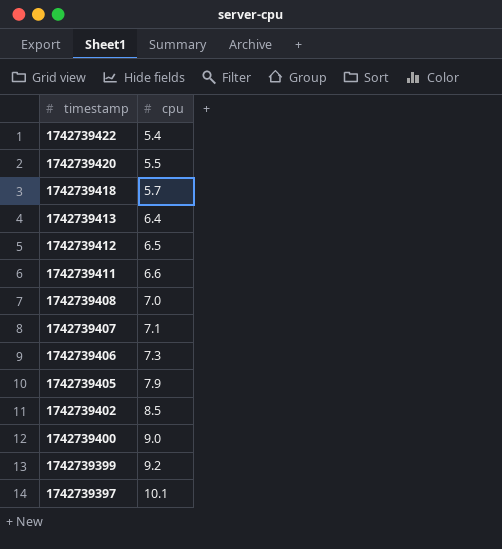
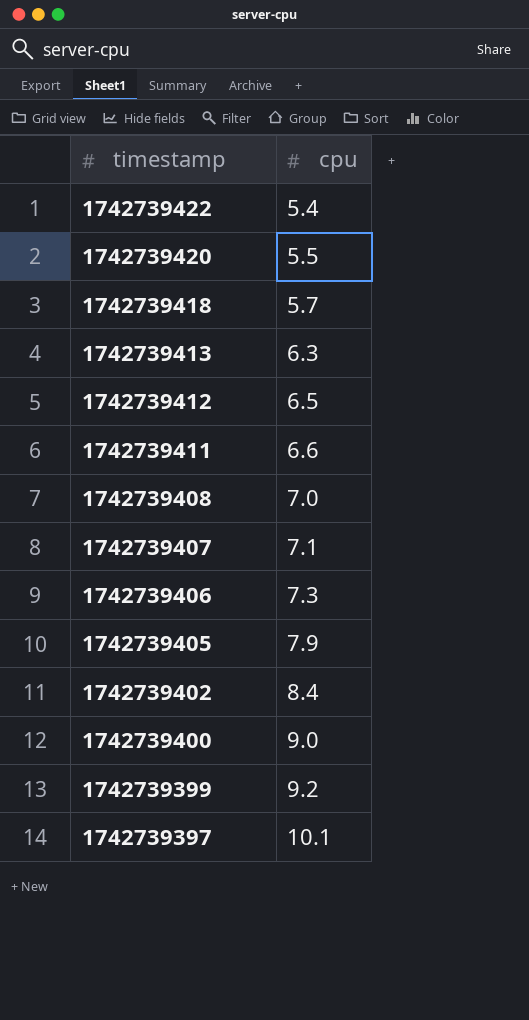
1742739413 | cpu: 6.4 -> 6.3
1742739402 | cpu: 8.5 -> 8.4

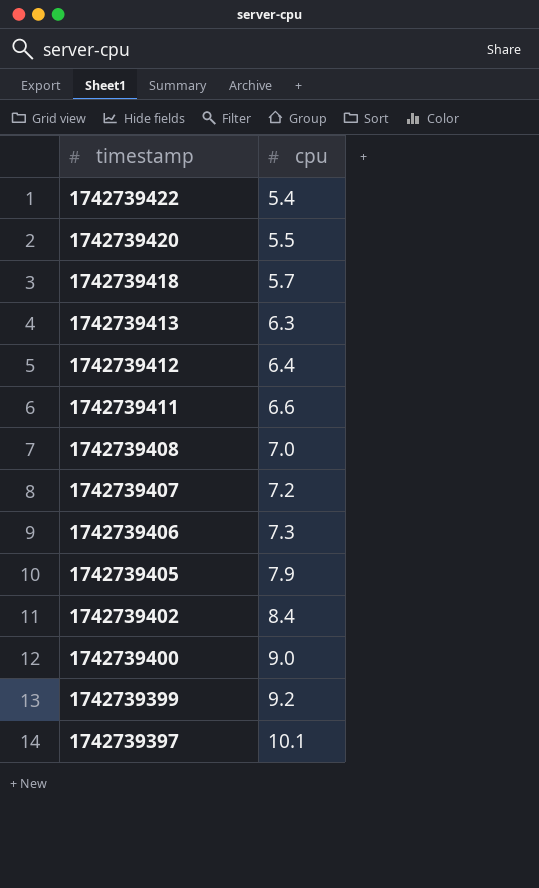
1742739412 | cpu: 6.5 -> 6.4
1742739407 | cpu: 7.1 -> 7.2

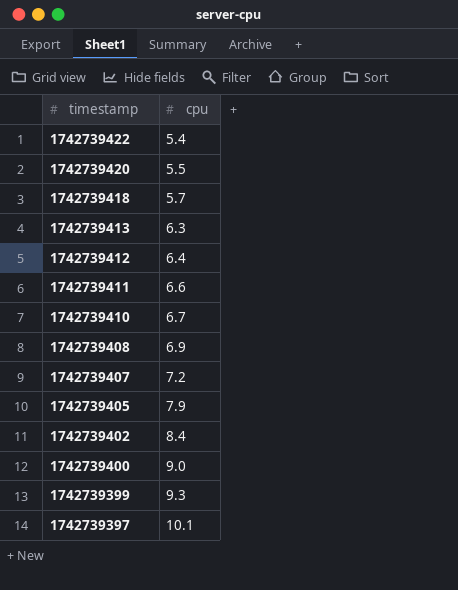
row 1742739406: 7.3 -> none
row 1742739410: none -> 6.7
1742739408 | cpu: 7.0 -> 6.9
1742739399 | cpu: 9.2 -> 9.3

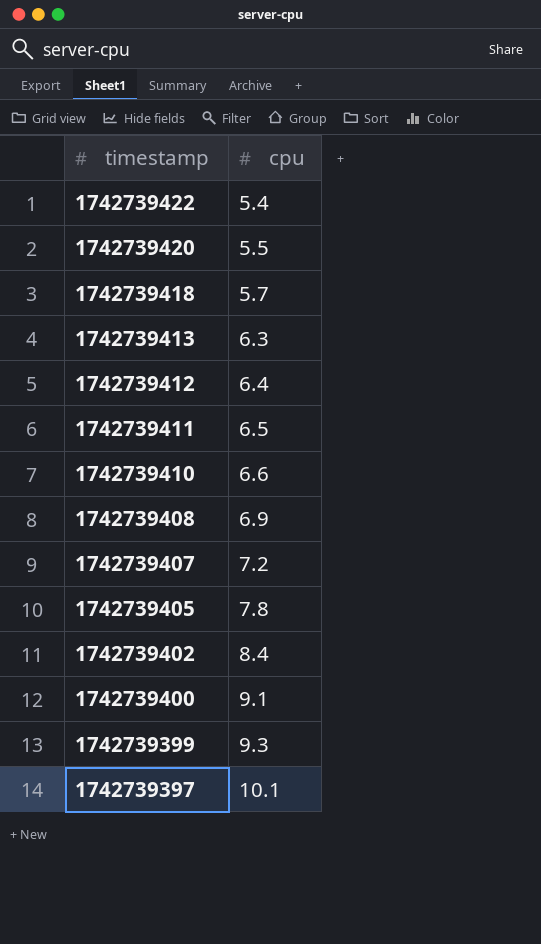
1742739411 | cpu: 6.6 -> 6.5
1742739410 | cpu: 6.7 -> 6.6
1742739405 | cpu: 7.9 -> 7.8
1742739400 | cpu: 9.0 -> 9.1

